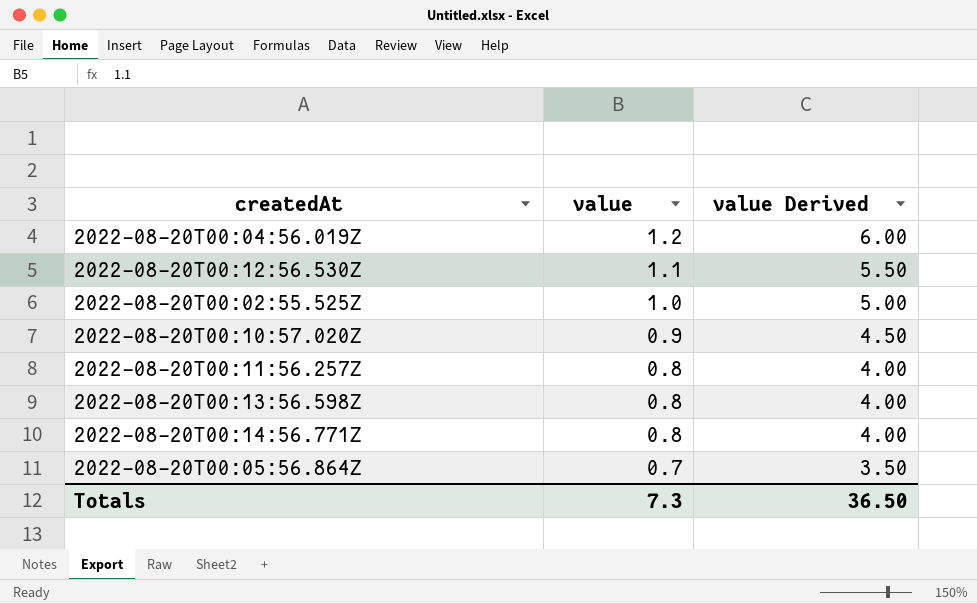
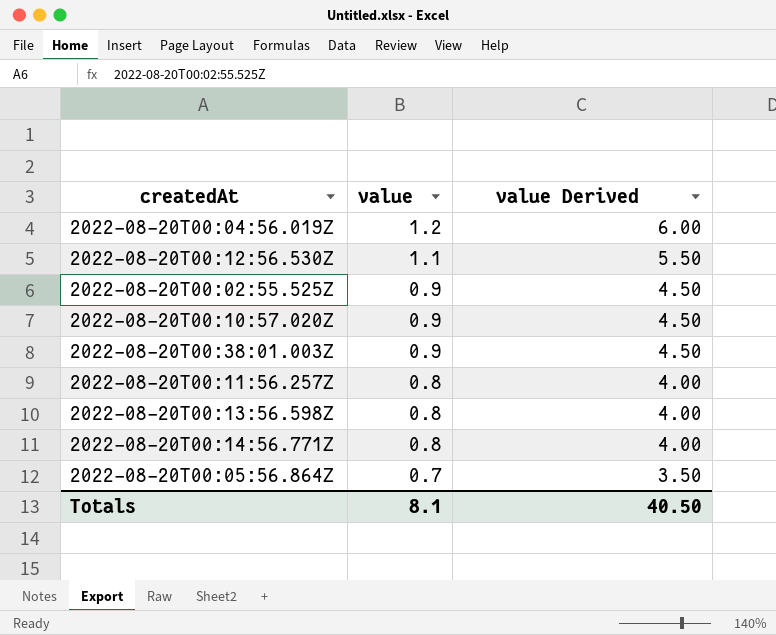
2022-08-20T00:02:55.525Z | value: 1.0 -> 0.9
2022-08-20T00:02:55.525Z | value Derived: 5.00 -> 4.50
row 2022-08-20T00:38:01.003Z: none -> 0.9 | 4.50
Totals | value: 7.3 -> 8.1
Totals | value Derived: 36.50 -> 40.50

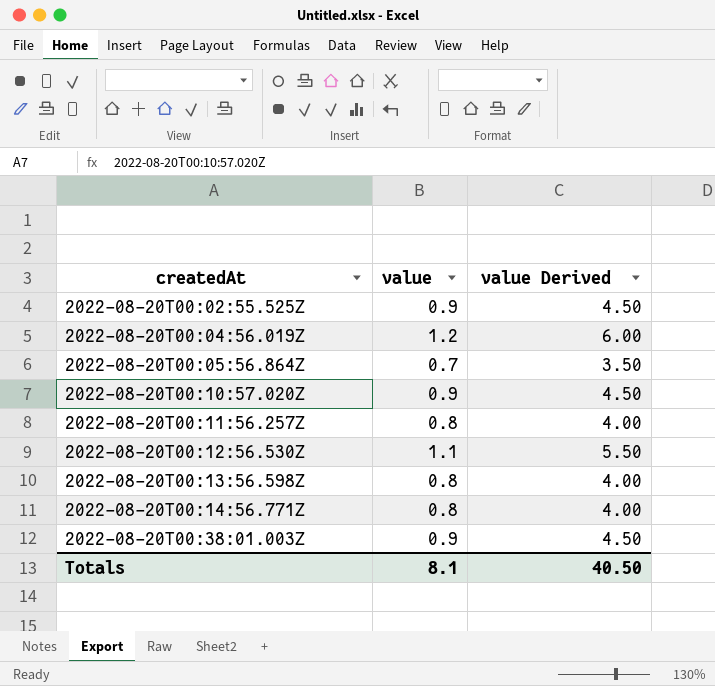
row order: value descending -> createdAt ascending

